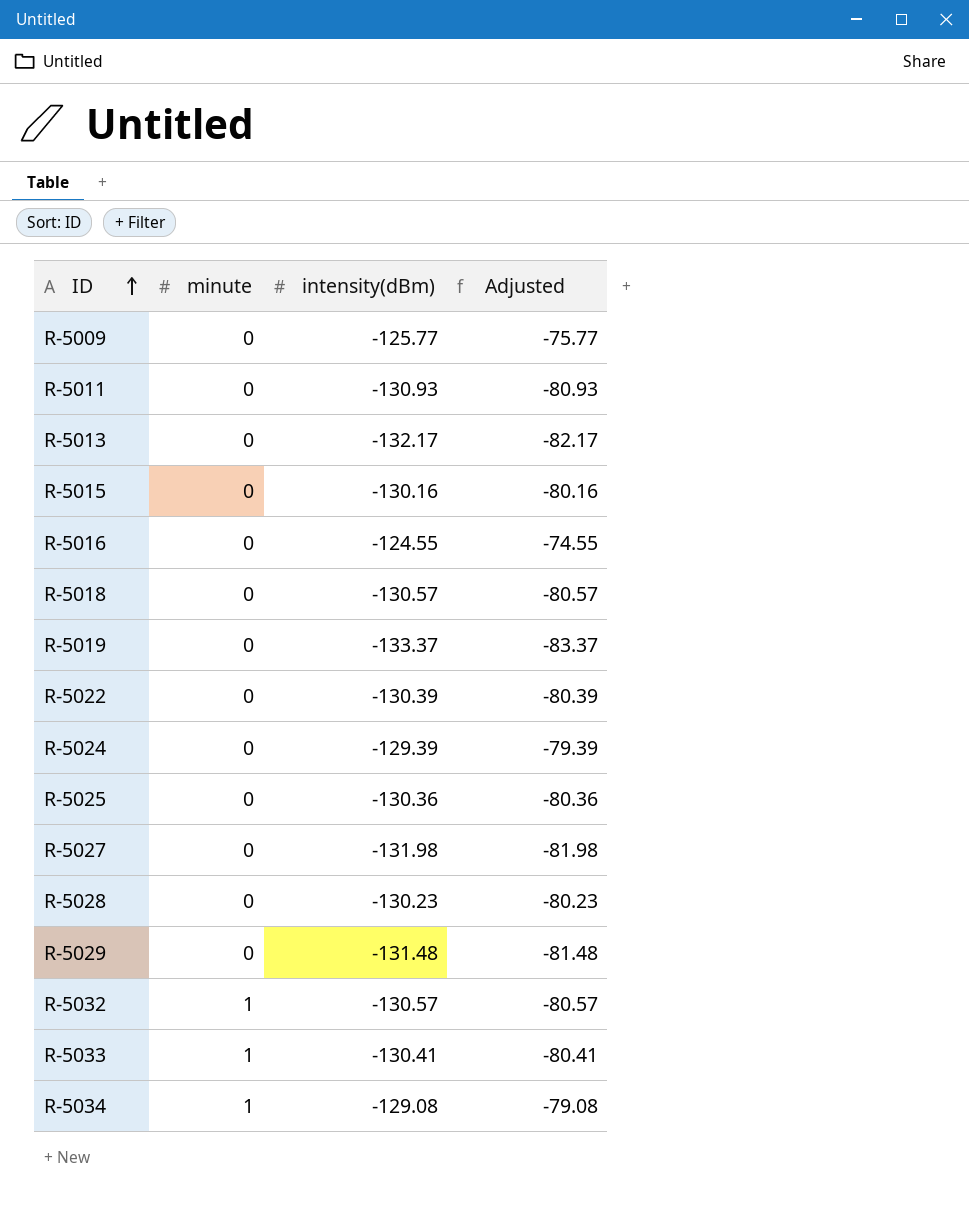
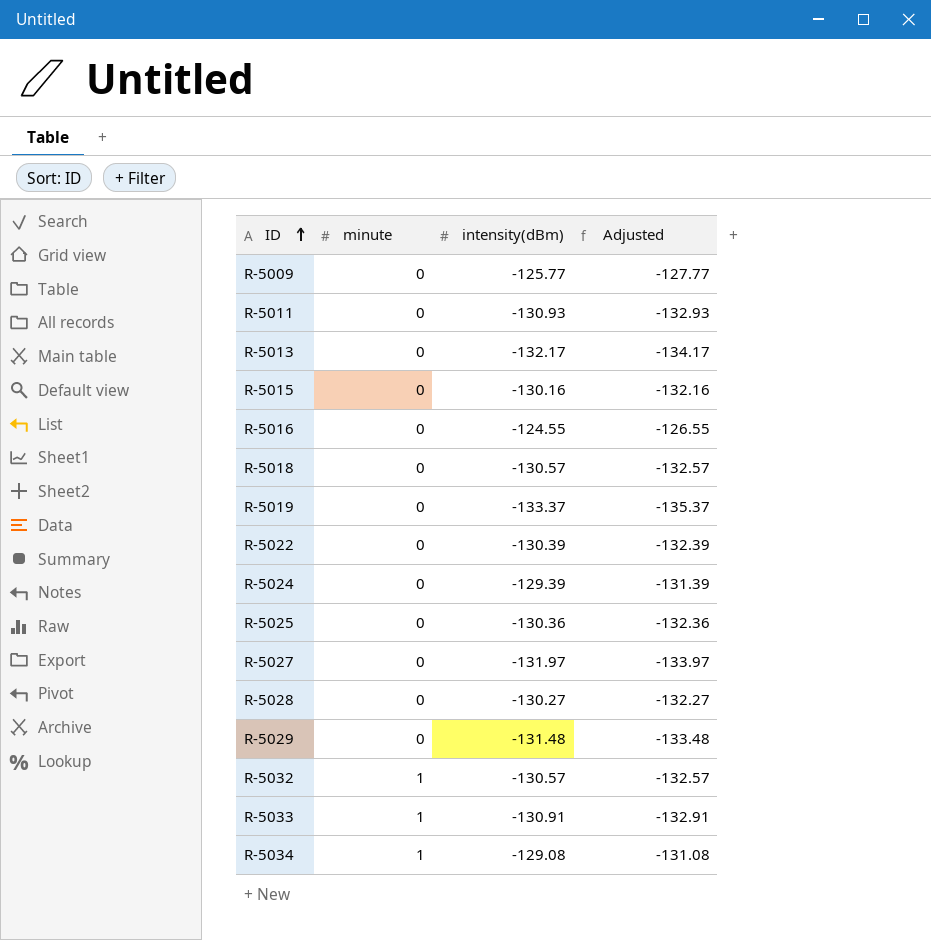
column Adjusted | formula: [intensity(dBm)] + 50 -> [intensity(dBm)] - 2
R-5027 | intensity(dBm): -131.98 -> -131.97
R-5028 | intensity(dBm): -130.23 -> -130.27
R-5033 | intensity(dBm): -130.41 -> -130.91

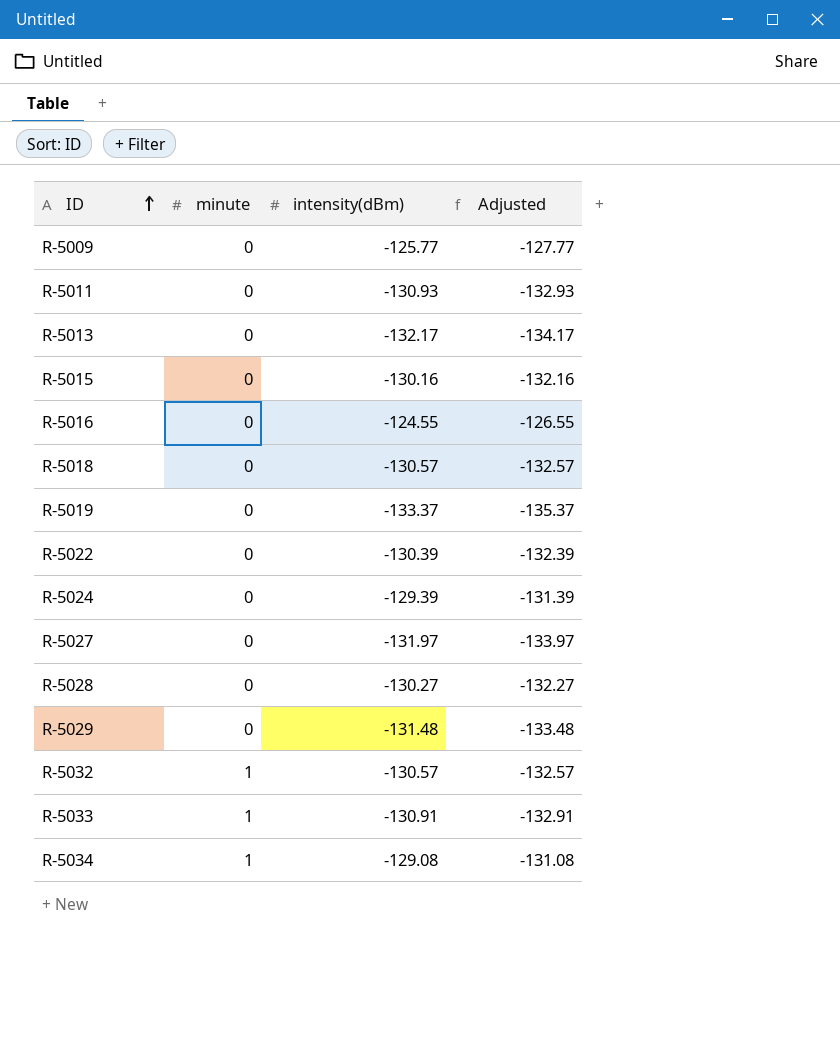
row R-5025: 0 | -130.36 | -132.36 -> none

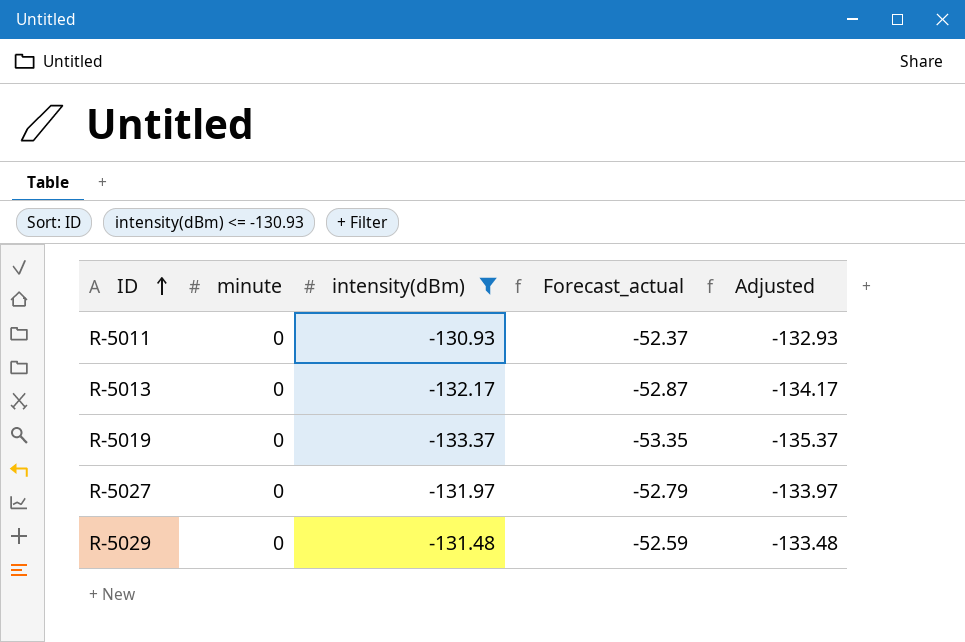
filter: none -> intensity(dBm) <= -130.93
column Forecast_actual | formula: none -> [intensity(dBm)] * 0.4

